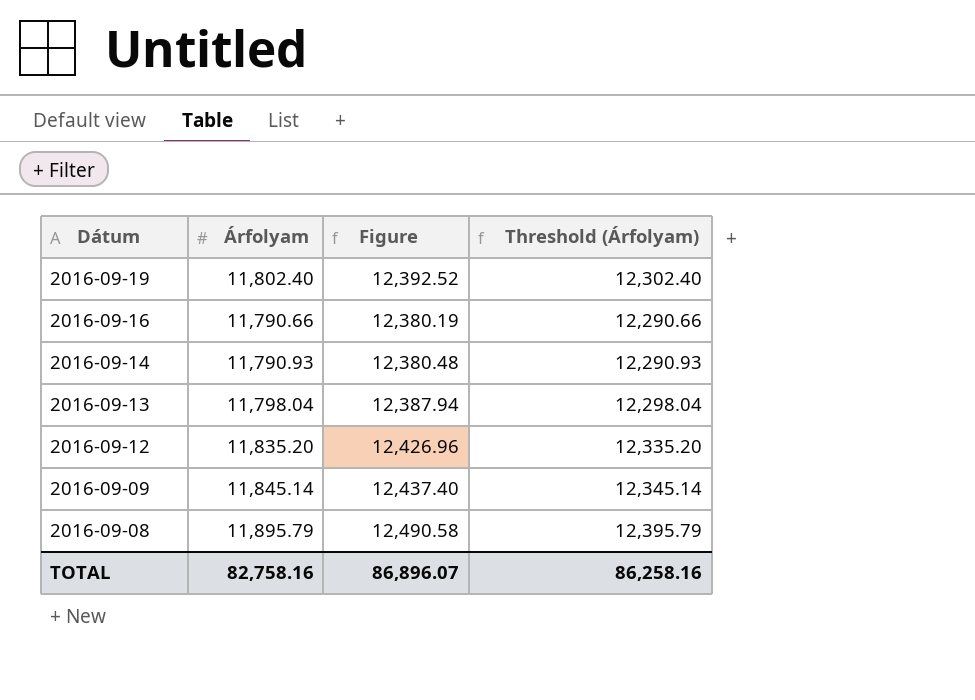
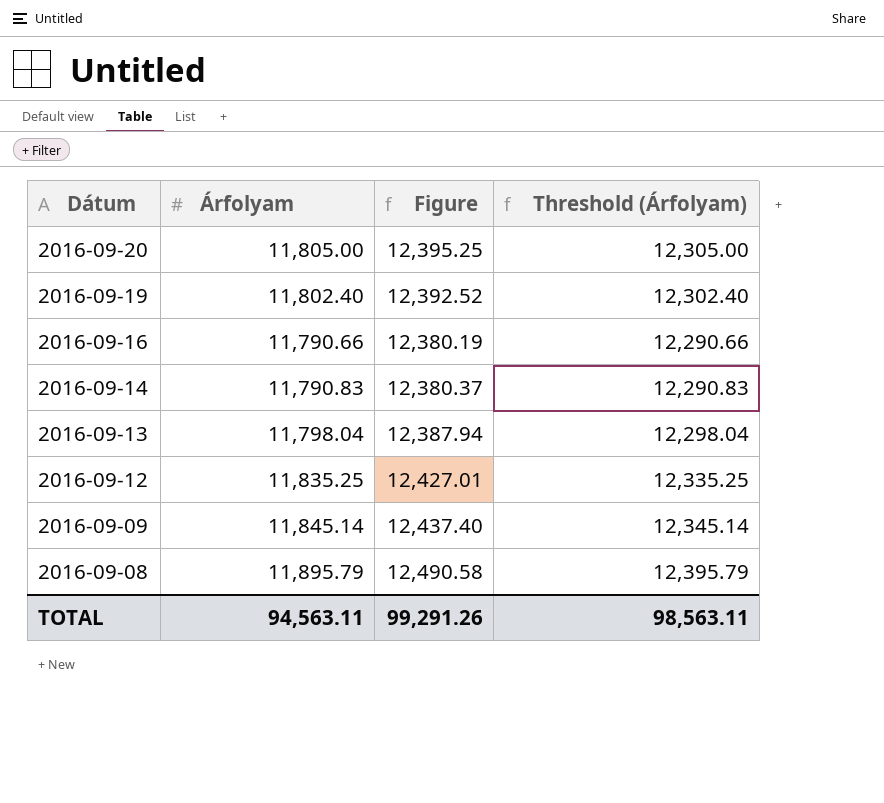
row 2016-09-20: none -> 11,805.00 | 12,395.25 | 12,305.00
2016-09-14 | Árfolyam: 11,790.93 -> 11,790.83
2016-09-14 | Figure: 12,380.48 -> 12,380.37
2016-09-14 | Threshold (Árfolyam): 12,290.93 -> 12,290.83
2016-09-12 | Árfolyam: 11,835.20 -> 11,835.25
2016-09-12 | Figure: 12,426.96 -> 12,427.01
2016-09-12 | Threshold (Árfolyam): 12,335.20 -> 12,335.25
TOTAL | Árfolyam: 82,758.16 -> 94,563.11
TOTAL | Figure: 86,896.07 -> 99,291.26
TOTAL | Threshold (Árfolyam): 86,258.16 -> 98,563.11

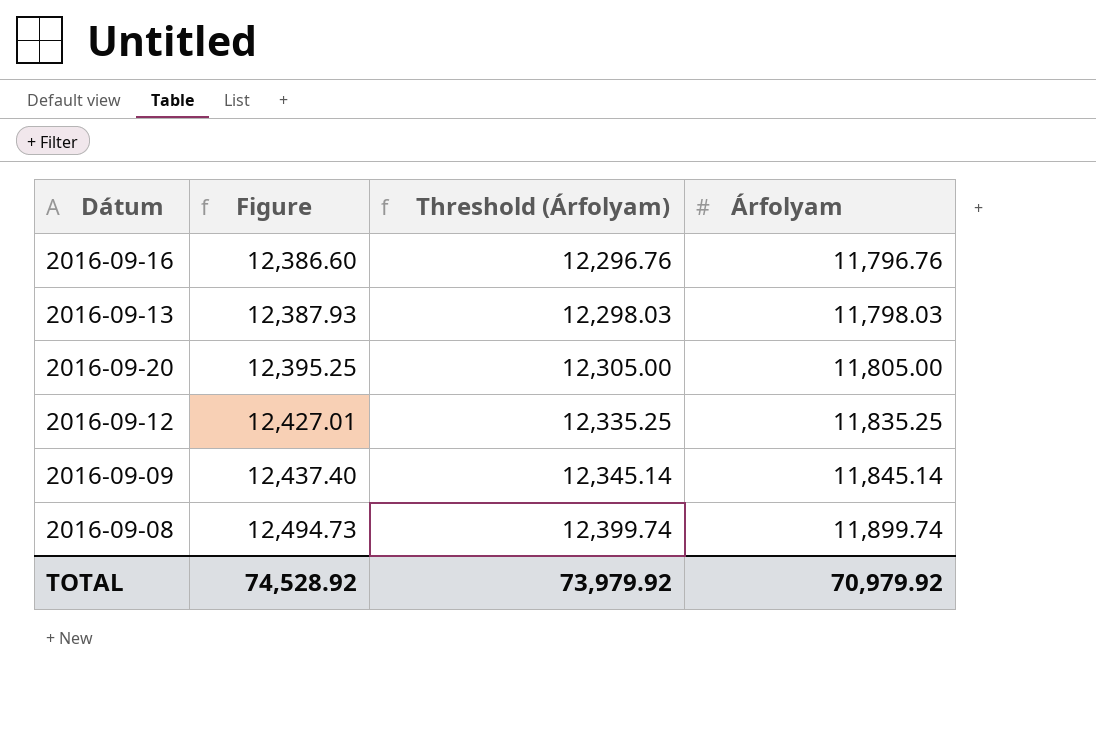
row order: Dátum descending -> Figure ascending
column Árfolyam | position: 2 -> 4
row 2016-09-19: 11,802.40 | 12,392.52 | 12,302.40 -> none
row 2016-09-14: 11,790.83 | 12,380.37 | 12,290.83 -> none
2016-09-16 | Figure: 12,380.19 -> 12,386.60
2016-09-16 | Threshold (Árfolyam): 12,290.66 -> 12,296.76
2016-09-16 | Árfolyam: 11,790.66 -> 11,796.76
2016-09-13 | Figure: 12,387.94 -> 12,387.93
2016-09-13 | Threshold (Árfolyam): 12,298.04 -> 12,298.03
2016-09-13 | Árfolyam: 11,798.04 -> 11,798.03
2016-09-08 | Figure: 12,490.58 -> 12,494.73
2016-09-08 | Threshold (Árfolyam): 12,395.79 -> 12,399.74
2016-09-08 | Árfolyam: 11,895.79 -> 11,899.74
TOTAL | Figure: 99,291.26 -> 74,528.92
TOTAL | Threshold (Árfolyam): 98,563.11 -> 73,979.92
TOTAL | Árfolyam: 94,563.11 -> 70,979.92

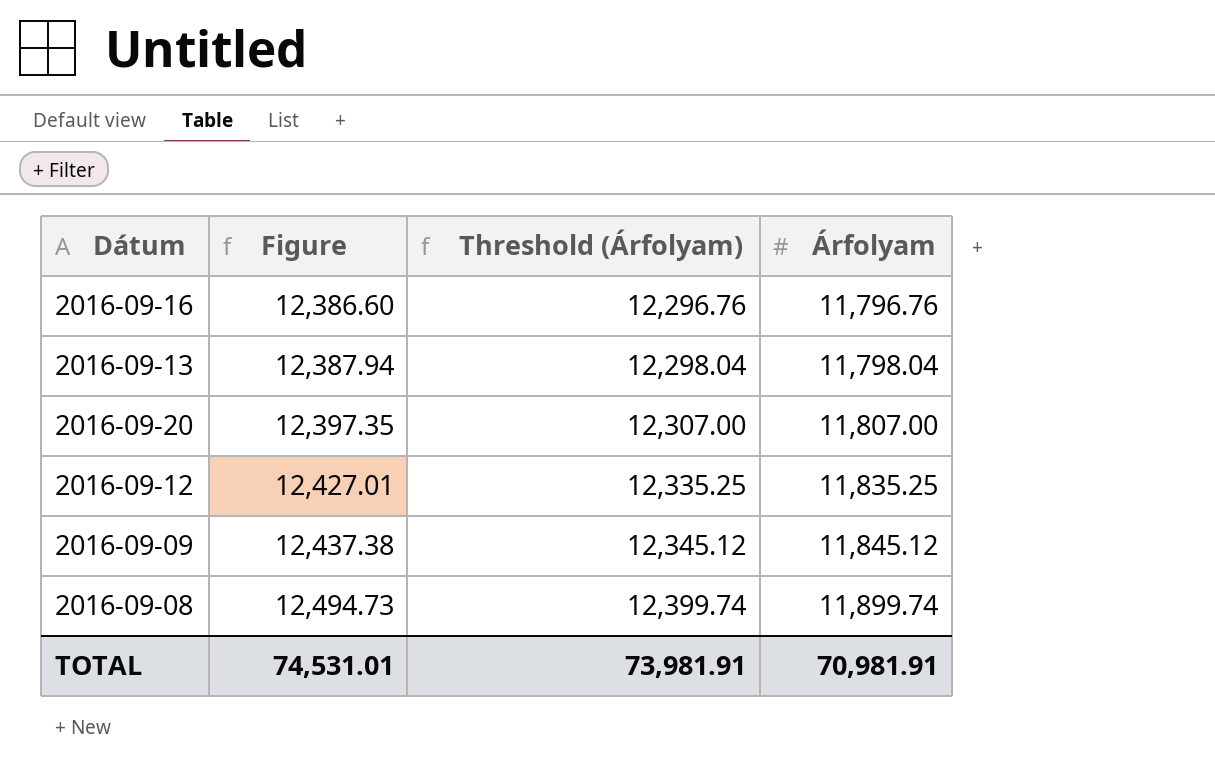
2016-09-13 | Figure: 12,387.93 -> 12,387.94
2016-09-13 | Threshold (Árfolyam): 12,298.03 -> 12,298.04
2016-09-13 | Árfolyam: 11,798.03 -> 11,798.04
2016-09-20 | Figure: 12,395.25 -> 12,397.35
2016-09-20 | Threshold (Árfolyam): 12,305.00 -> 12,307.00
2016-09-20 | Árfolyam: 11,805.00 -> 11,807.00
2016-09-09 | Figure: 12,437.40 -> 12,437.38
2016-09-09 | Threshold (Árfolyam): 12,345.14 -> 12,345.12
2016-09-09 | Árfolyam: 11,845.14 -> 11,845.12
TOTAL | Figure: 74,528.92 -> 74,531.01
TOTAL | Threshold (Árfolyam): 73,979.92 -> 73,981.91
TOTAL | Árfolyam: 70,979.92 -> 70,981.91

